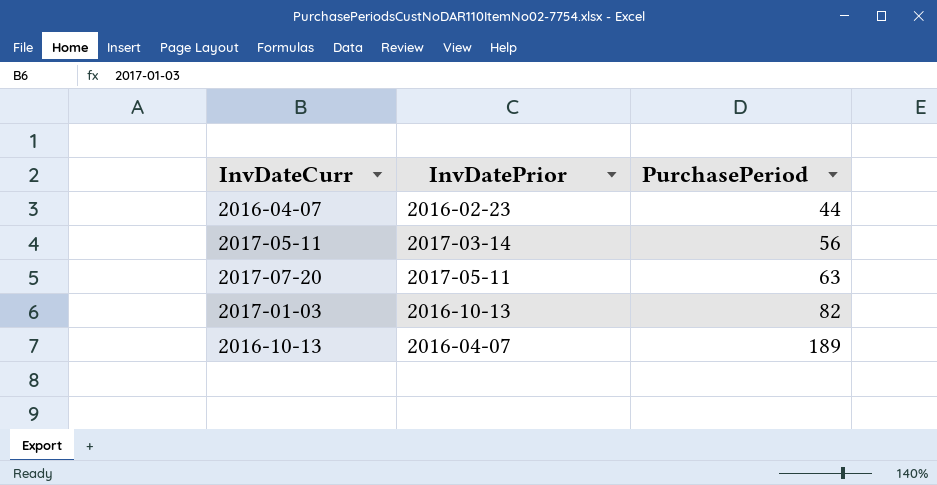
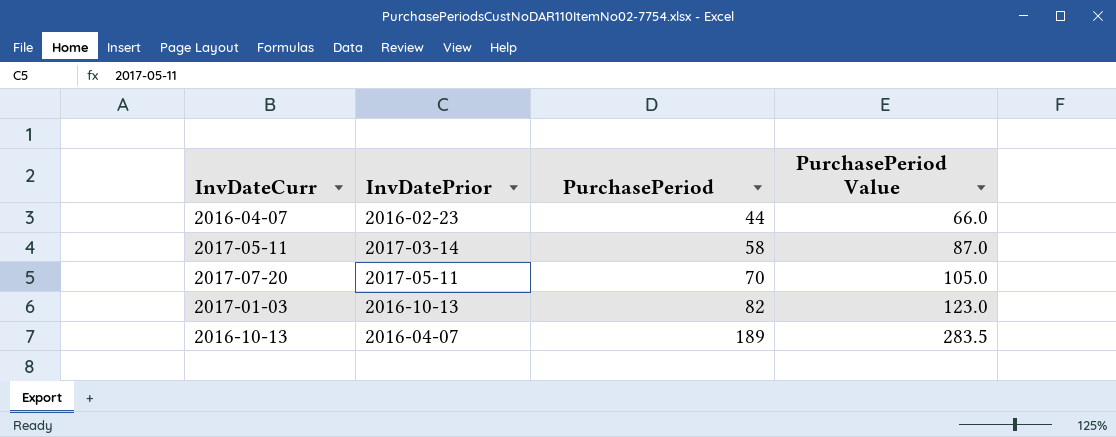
column PurchasePeriod Value | formula: none -> [PurchasePeriod] * 1.5
2017-05-11 | PurchasePeriod: 56 -> 58
2017-07-20 | PurchasePeriod: 63 -> 70

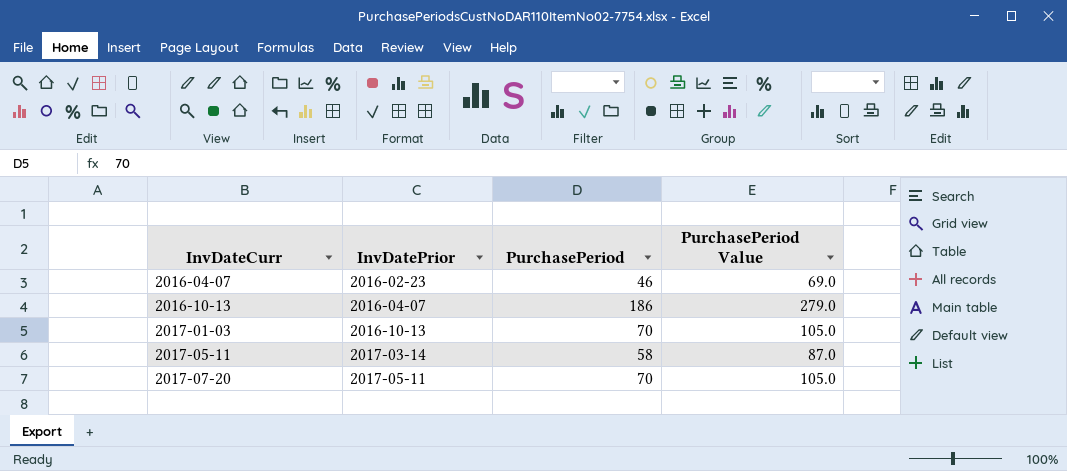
row order: PurchasePeriod ascending -> InvDateCurr ascending
2016-04-07 | PurchasePeriod: 44 -> 46
2016-04-07 | PurchasePeriod Value: 66.0 -> 69.0
2016-10-13 | PurchasePeriod: 189 -> 186
2016-10-13 | PurchasePeriod Value: 283.5 -> 279.0
2017-01-03 | PurchasePeriod: 82 -> 70
2017-01-03 | PurchasePeriod Value: 123.0 -> 105.0

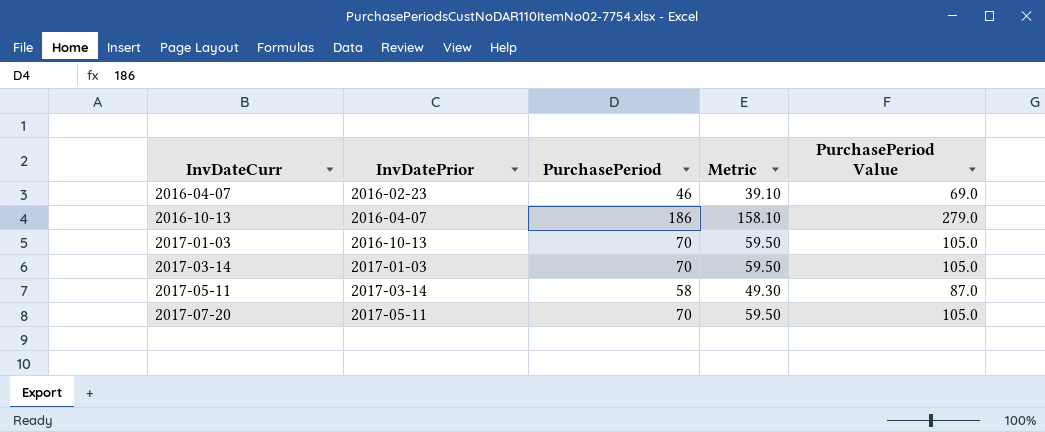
column Metric | formula: none -> [PurchasePeriod] * 0.85
row 2017-03-14: none -> 2017-01-03 | 70 | 59.50 | 105.0

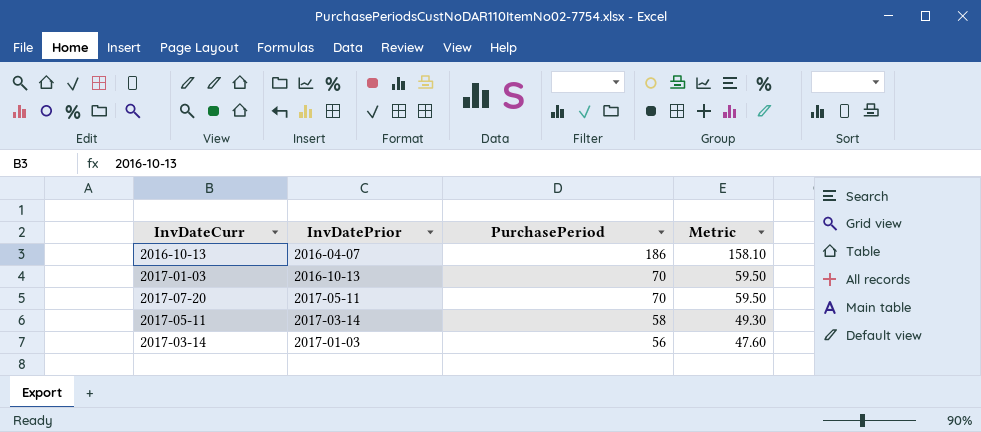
row order: InvDateCurr ascending -> PurchasePeriod descending
column PurchasePeriod Value | formula: [PurchasePeriod] * 1.5 -> none
row 2016-04-07: 2016-02-23 | 46 | 39.10 | 69.0 -> none
2017-03-14 | PurchasePeriod: 70 -> 56
2017-03-14 | Metric: 59.50 -> 47.60

